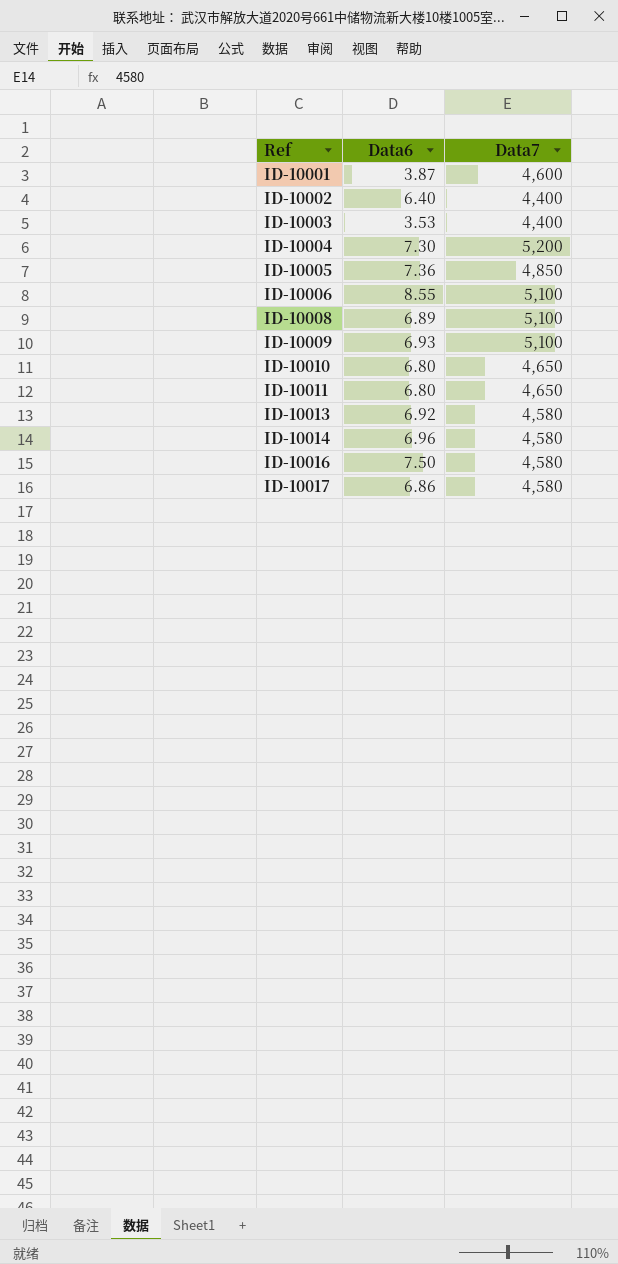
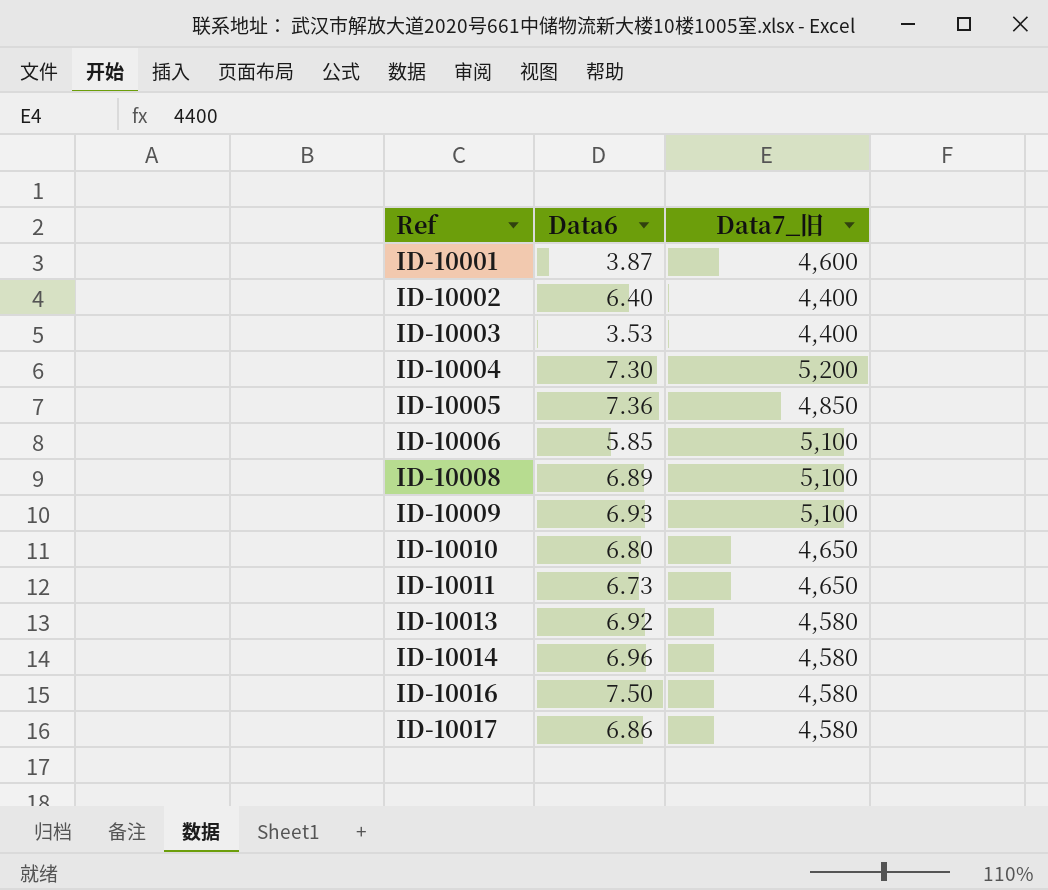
column name: Data7 -> Data7_旧
ID-10006 | Data6: 8.55 -> 5.85
ID-10011 | Data6: 6.80 -> 6.73

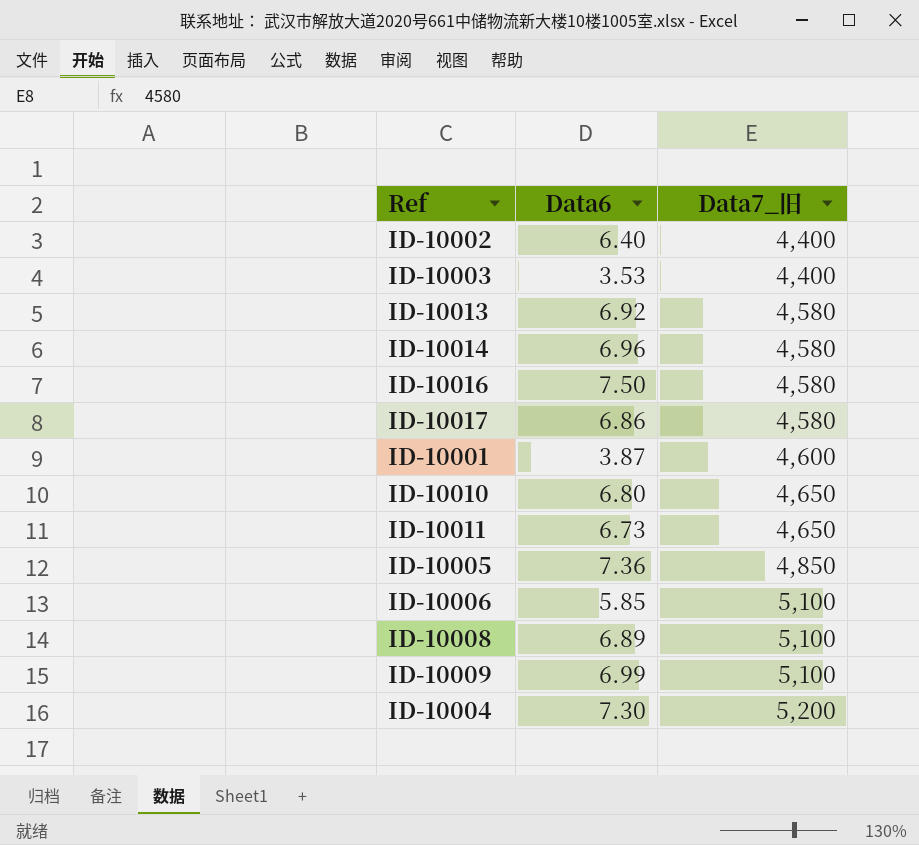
row order: Ref ascending -> Data7_旧 ascending
ID-10009 | Data6: 6.93 -> 6.99

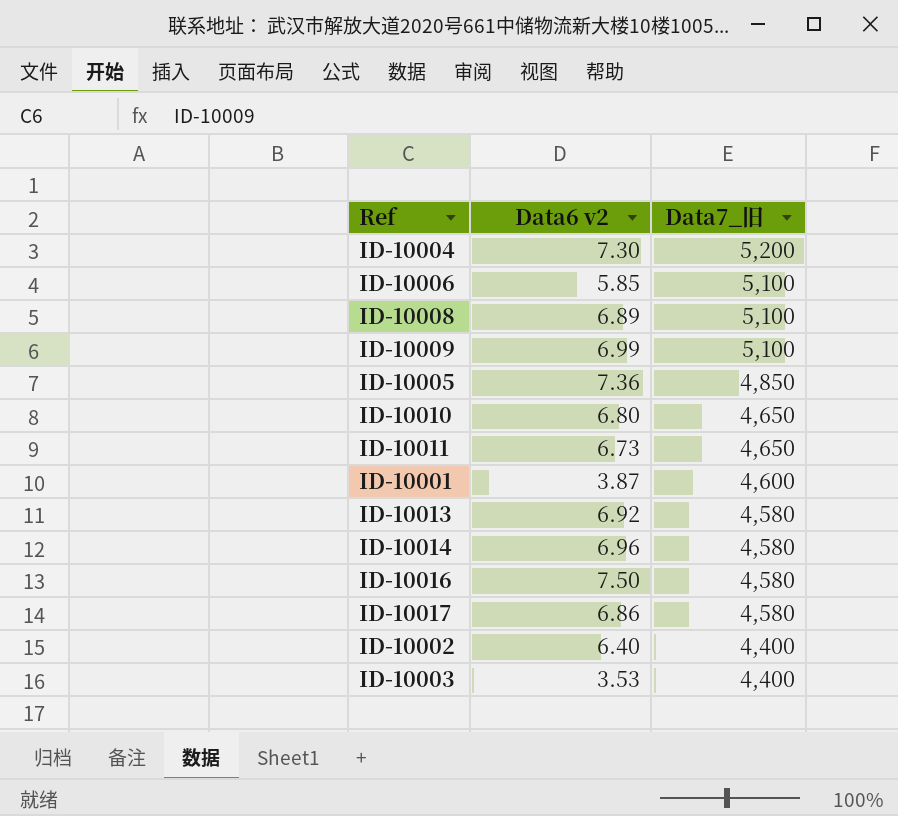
row order: Data7_旧 ascending -> Data7_旧 descending
column name: Data6 -> Data6 v2

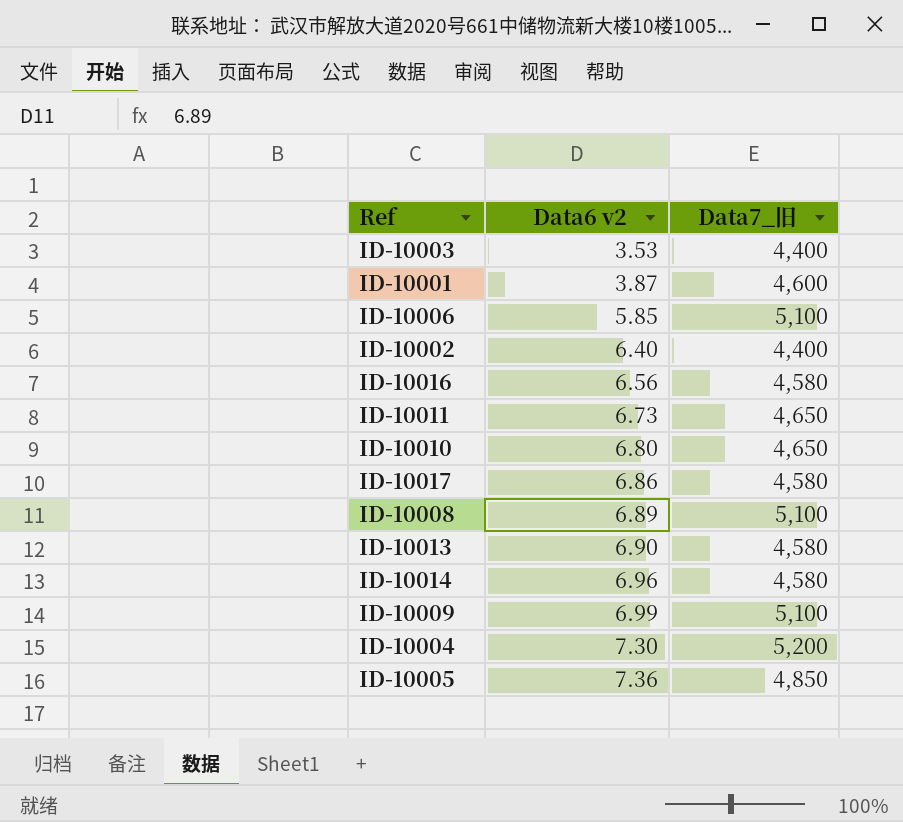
row order: Data7_旧 descending -> Data6 v2 ascending
ID-10016 | Data6 v2: 7.50 -> 6.56
ID-10013 | Data6 v2: 6.92 -> 6.90

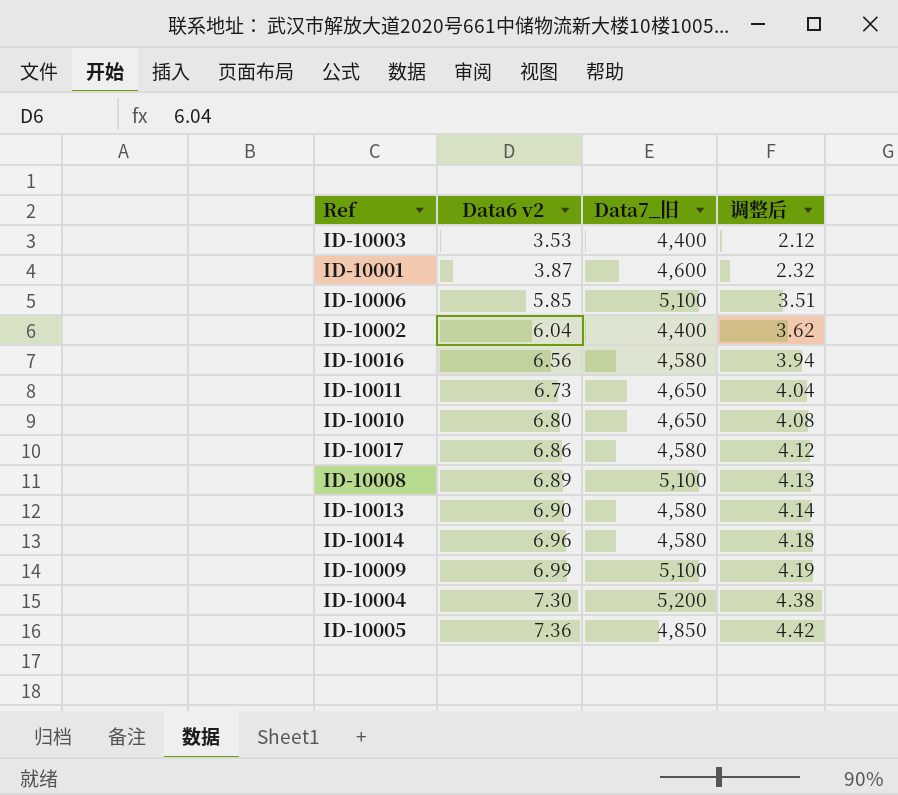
column 调整后 | formula: none -> [Data6 v2] * 0.6
ID-10002 | Data6 v2: 6.40 -> 6.04

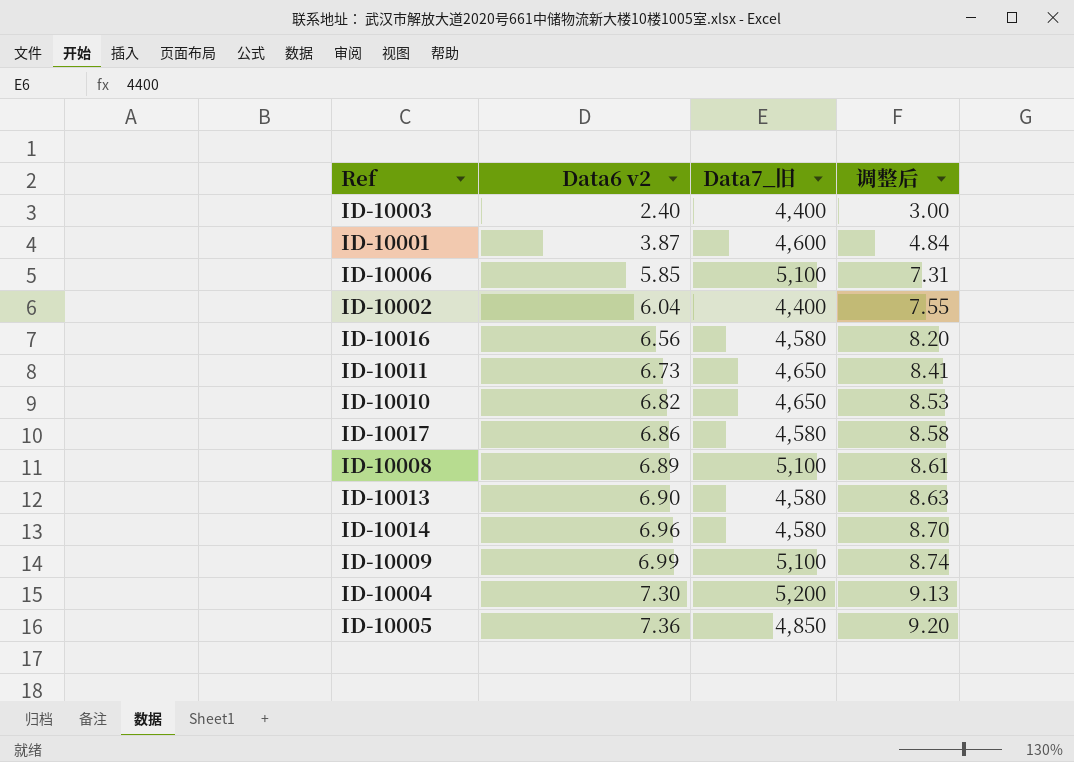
column 调整后 | formula: [Data6 v2] * 0.6 -> [Data6 v2] * 1.25
ID-10003 | Data6 v2: 3.53 -> 2.40
ID-10010 | Data6 v2: 6.80 -> 6.82

